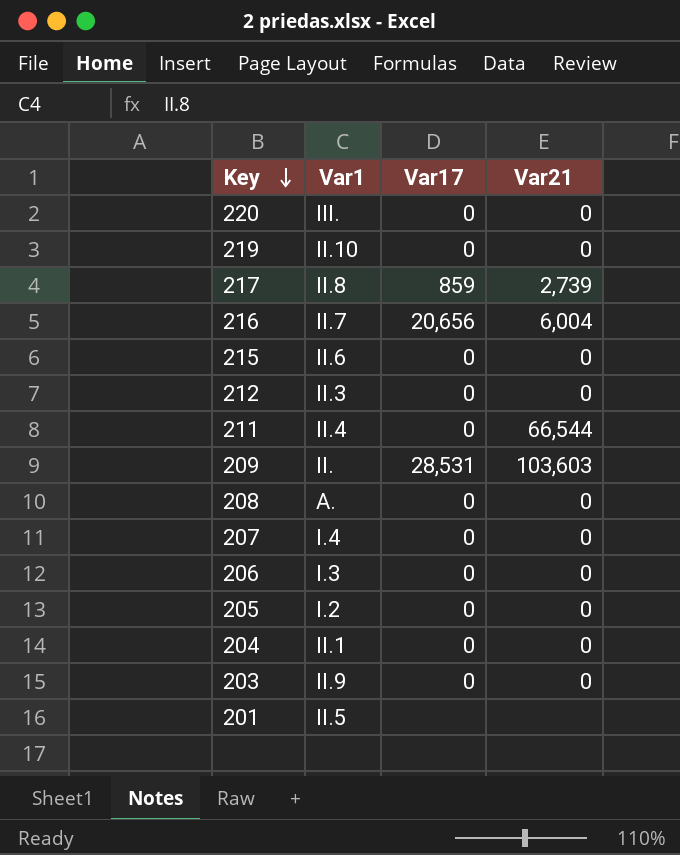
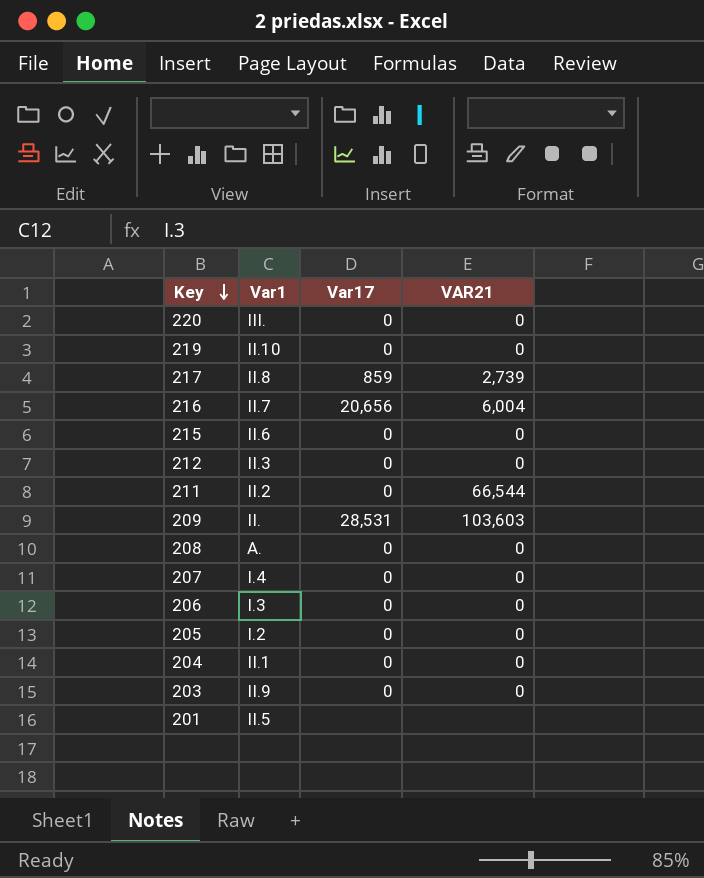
column name: Var21 -> VAR21
211 | Var1: II.4 -> II.2

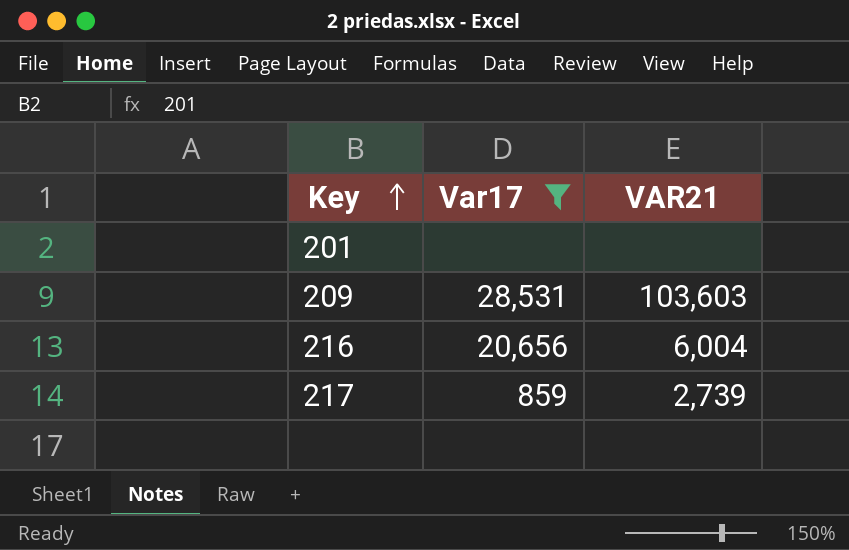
filter: none -> Var17 != 0
row order: Key descending -> Key ascending
column Var1 | position: 2 -> none

